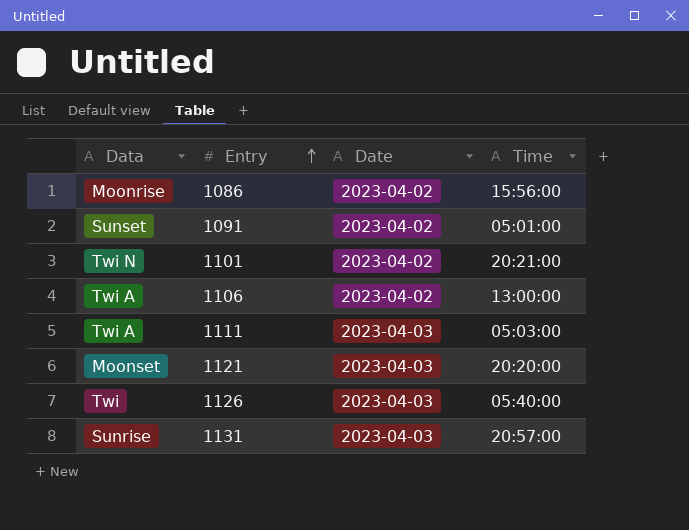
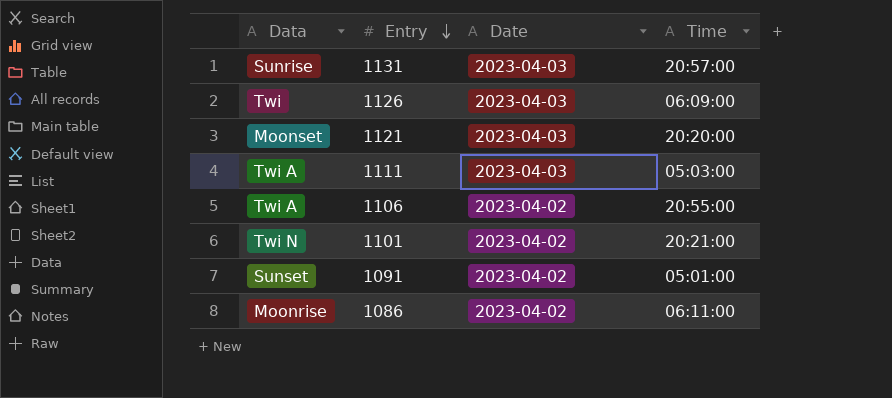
row order: Entry ascending -> Entry descending
1126 | Time: 05:40:00 -> 06:09:00
1106 | Time: 13:00:00 -> 20:55:00
1086 | Time: 15:56:00 -> 06:11:00

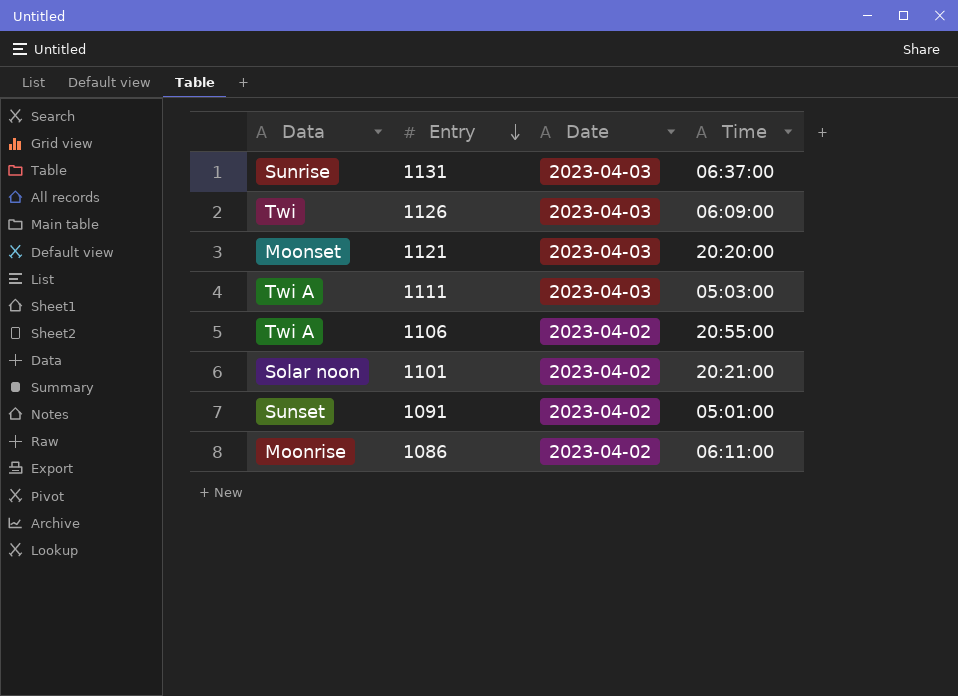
1131 | Time: 20:57:00 -> 06:37:00
1101 | Data: Twi N -> Solar noon

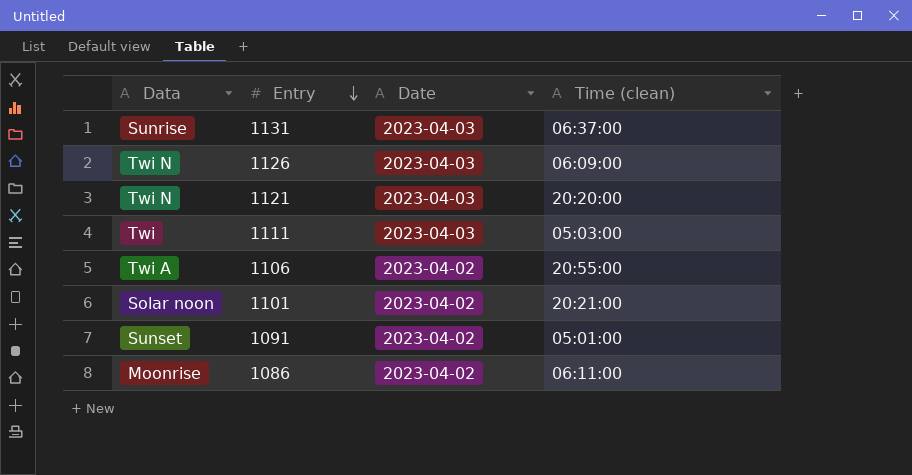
column name: Time -> Time (clean)
1126 | Data: Twi -> Twi N
1121 | Data: Moonset -> Twi N
1111 | Data: Twi A -> Twi

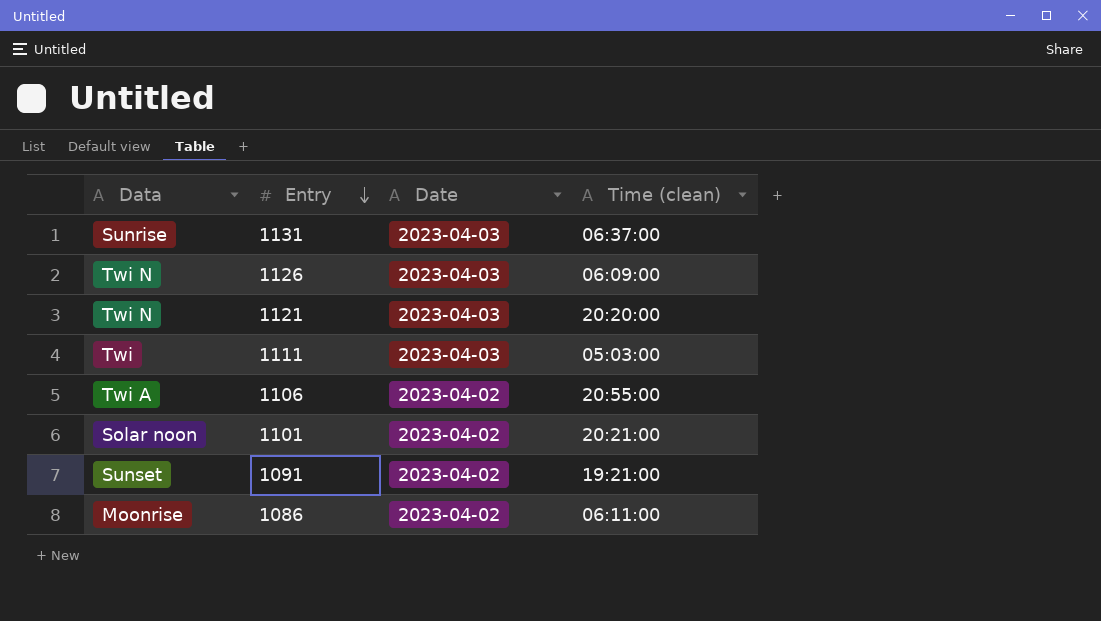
1091 | Time (clean): 05:01:00 -> 19:21:00

